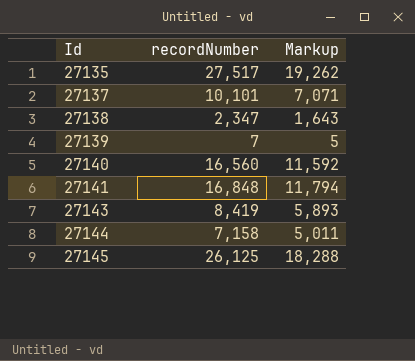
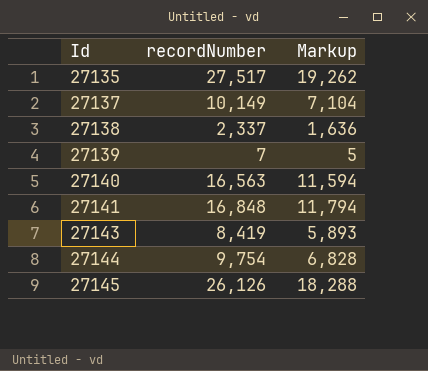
27137 | recordNumber: 10,101 -> 10,149
27137 | Markup: 7,071 -> 7,104
27138 | recordNumber: 2,347 -> 2,337
27138 | Markup: 1,643 -> 1,636
27140 | recordNumber: 16,560 -> 16,563
27140 | Markup: 11,592 -> 11,594
27144 | recordNumber: 7,158 -> 9,754
27144 | Markup: 5,011 -> 6,828
27145 | recordNumber: 26,125 -> 26,126

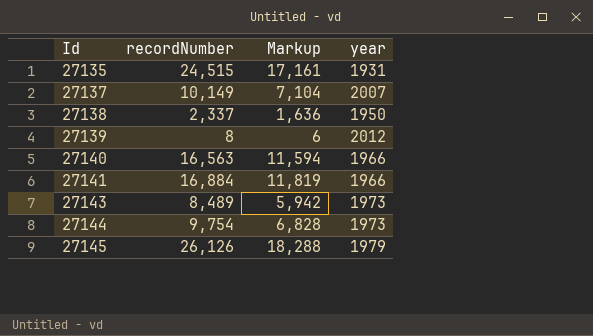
column year | position: none -> 4
27135 | recordNumber: 27,517 -> 24,515
27135 | Markup: 19,262 -> 17,161
27139 | recordNumber: 7 -> 8
27139 | Markup: 5 -> 6
27141 | recordNumber: 16,848 -> 16,884
27141 | Markup: 11,794 -> 11,819
27143 | recordNumber: 8,419 -> 8,489
27143 | Markup: 5,893 -> 5,942

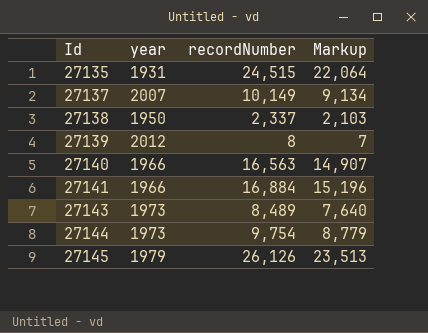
column year | position: 4 -> 2
column Markup | formula: [recordNumber] * 0.7 -> [recordNumber] * 0.9

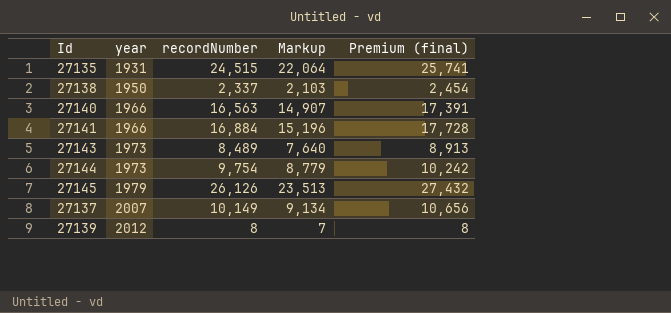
row order: Id ascending -> year ascending
column Premium (final) | formula: none -> [recordNumber] * 1.05

